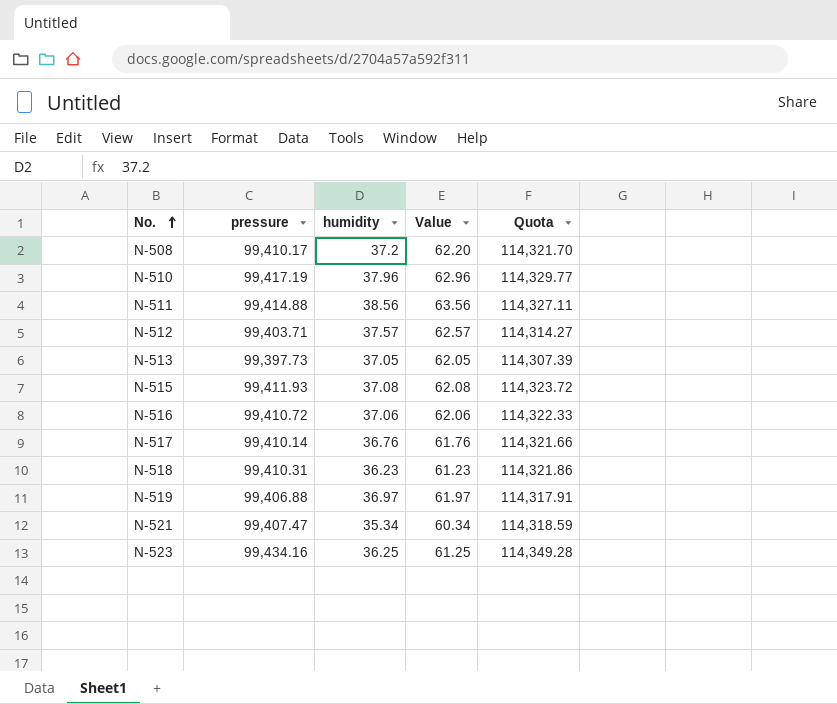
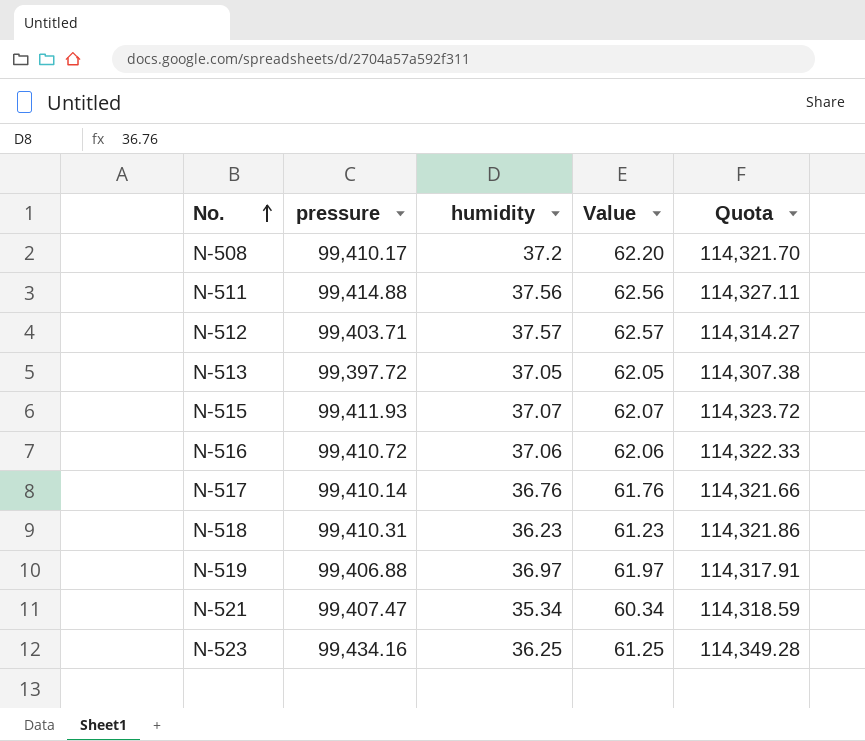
row N-510: 99,417.19 | 37.96 | 62.96 | 114,329.77 -> none
N-511 | humidity: 38.56 -> 37.56
N-511 | Value: 63.56 -> 62.56
N-513 | pressure: 99,397.73 -> 99,397.72
N-513 | Quota: 114,307.39 -> 114,307.38
N-515 | humidity: 37.08 -> 37.07
N-515 | Value: 62.08 -> 62.07

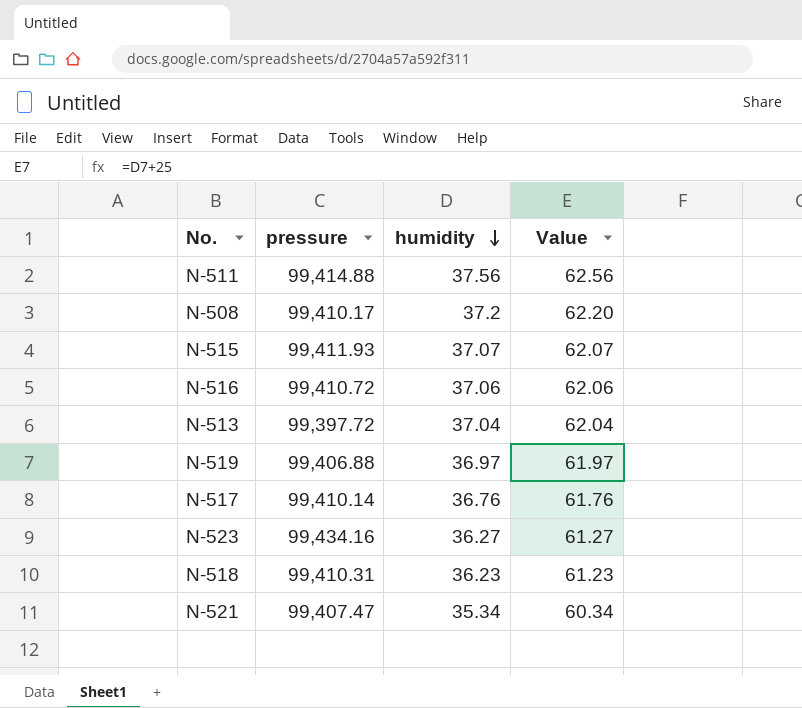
row order: No. ascending -> humidity descending
column Quota | formula: [pressure] * 1.15 -> none
row N-512: 99,403.71 | 37.57 | 62.57 | 114,314.27 -> none
N-513 | humidity: 37.05 -> 37.04
N-513 | Value: 62.05 -> 62.04
N-523 | humidity: 36.25 -> 36.27
N-523 | Value: 61.25 -> 61.27

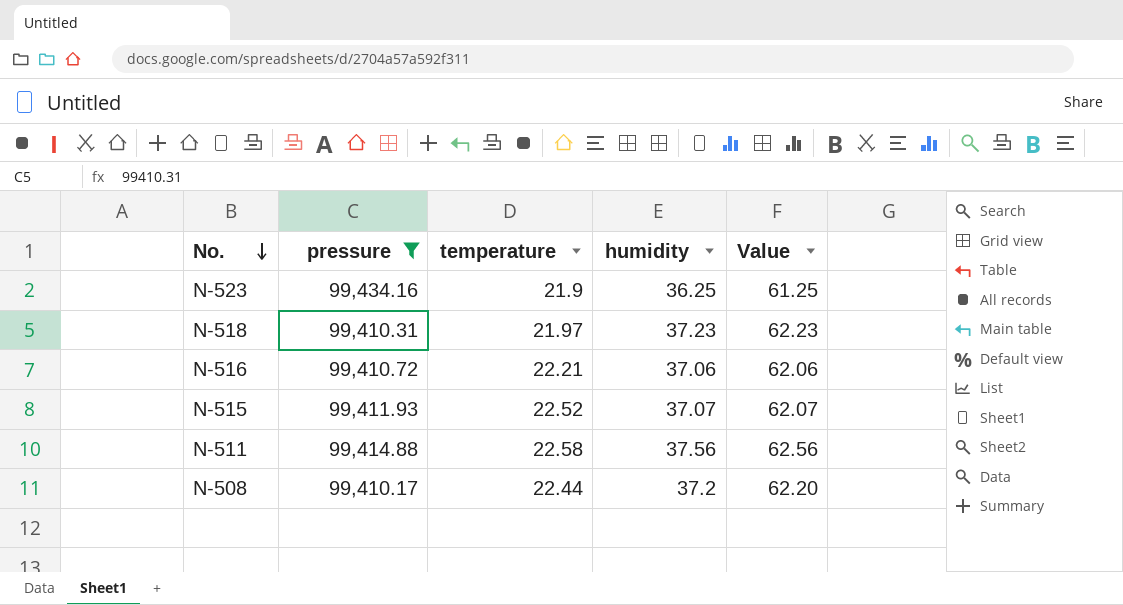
filter: none -> pressure >= 99,410.17
row order: humidity descending -> No. descending
column temperature | position: none -> 3
N-523 | humidity: 36.27 -> 36.25
N-523 | Value: 61.27 -> 61.25
N-518 | humidity: 36.23 -> 37.23
N-518 | Value: 61.23 -> 62.23

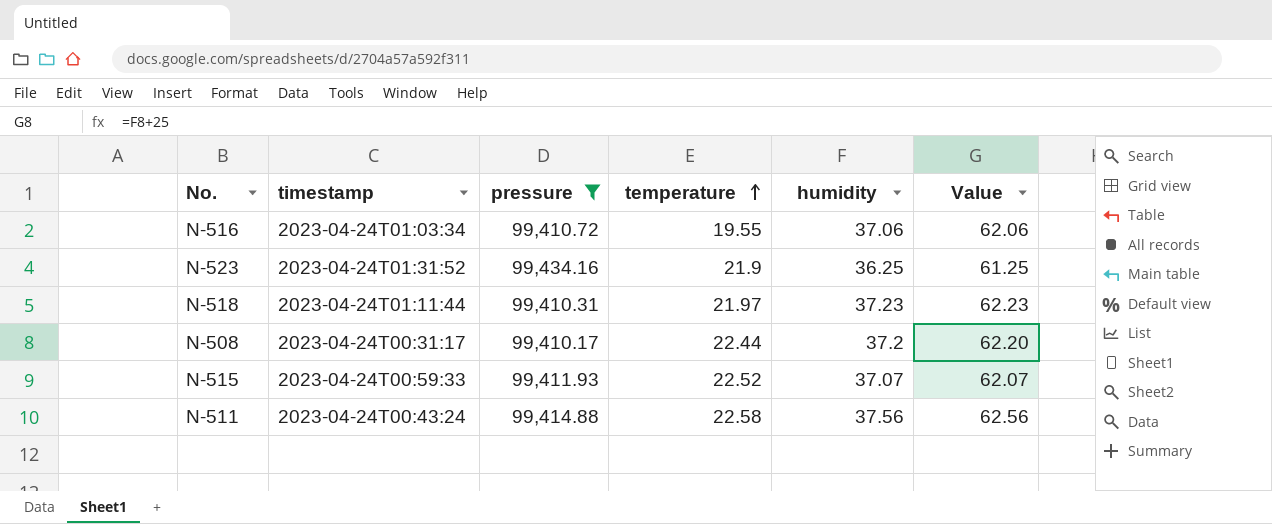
row order: No. descending -> temperature ascending
column timestamp | position: none -> 2
N-516 | temperature: 22.21 -> 19.55

